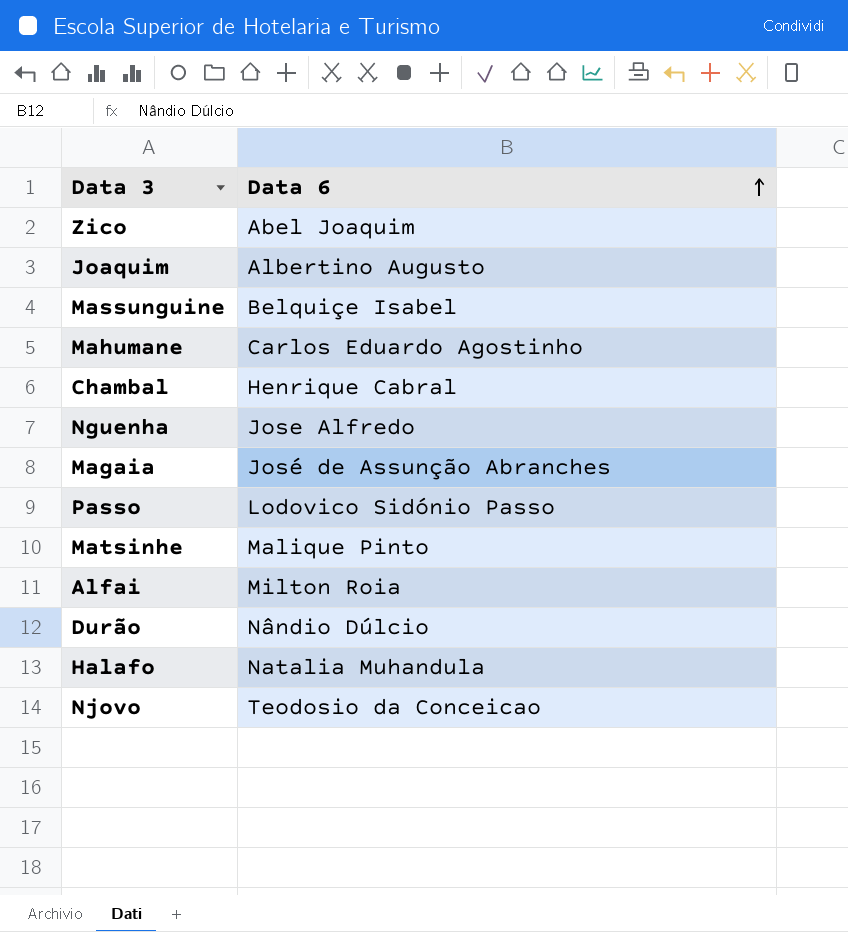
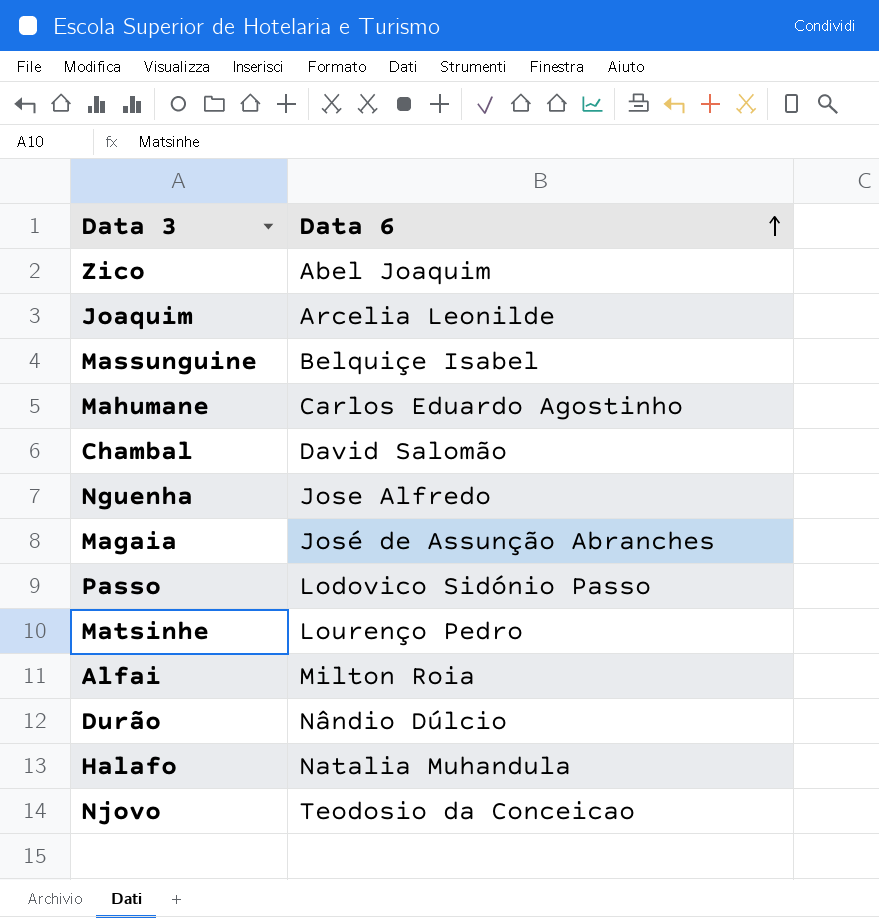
Joaquim | Data 6: Albertino Augusto -> Arcelia Leonilde
Chambal | Data 6: Henrique Cabral -> David Salomão
Matsinhe | Data 6: Malique Pinto -> Lourenço Pedro

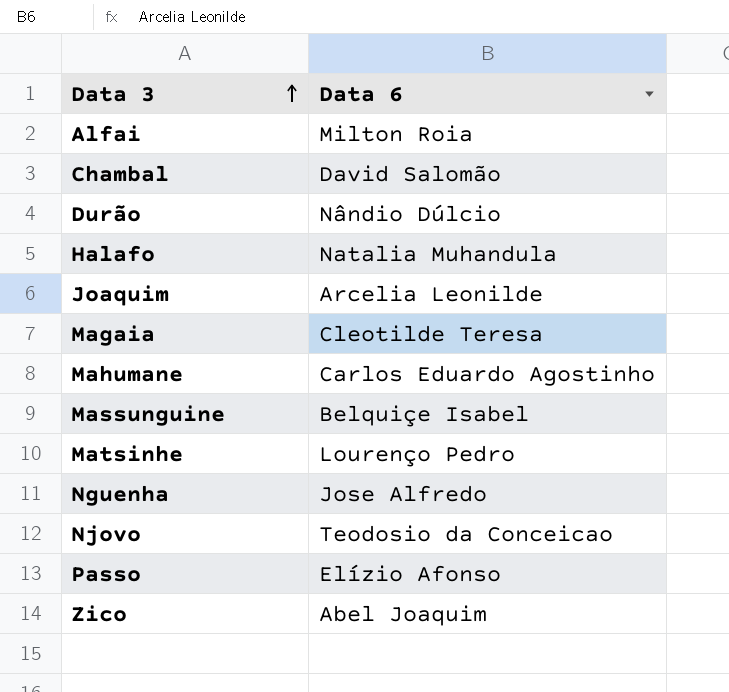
row order: Data 6 ascending -> Data 3 ascending
Magaia | Data 6: José de Assunção Abranches -> Cleotilde Teresa
Passo | Data 6: Lodovico Sidónio Passo -> Elízio Afonso

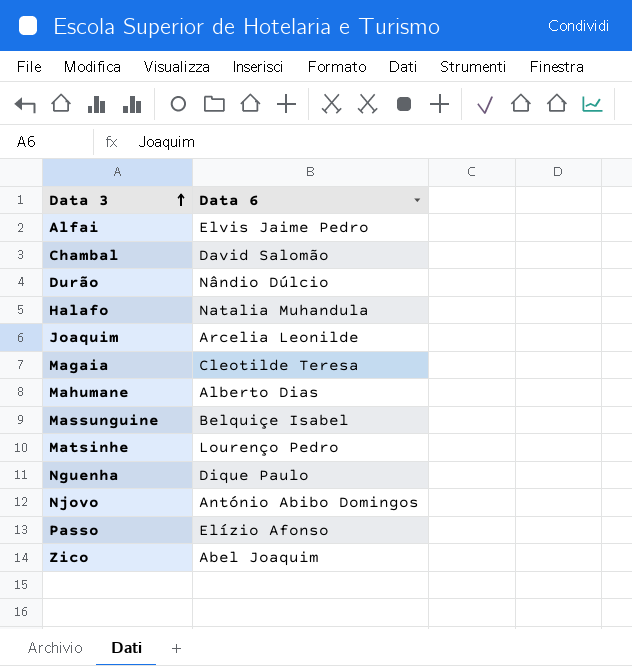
Alfai | Data 6: Milton Roia -> Elvis Jaime Pedro
Mahumane | Data 6: Carlos Eduardo Agostinho -> Alberto Dias
Nguenha | Data 6: Jose Alfredo -> Dique Paulo
Njovo | Data 6: Teodosio da Conceicao -> António Abibo Domingos

